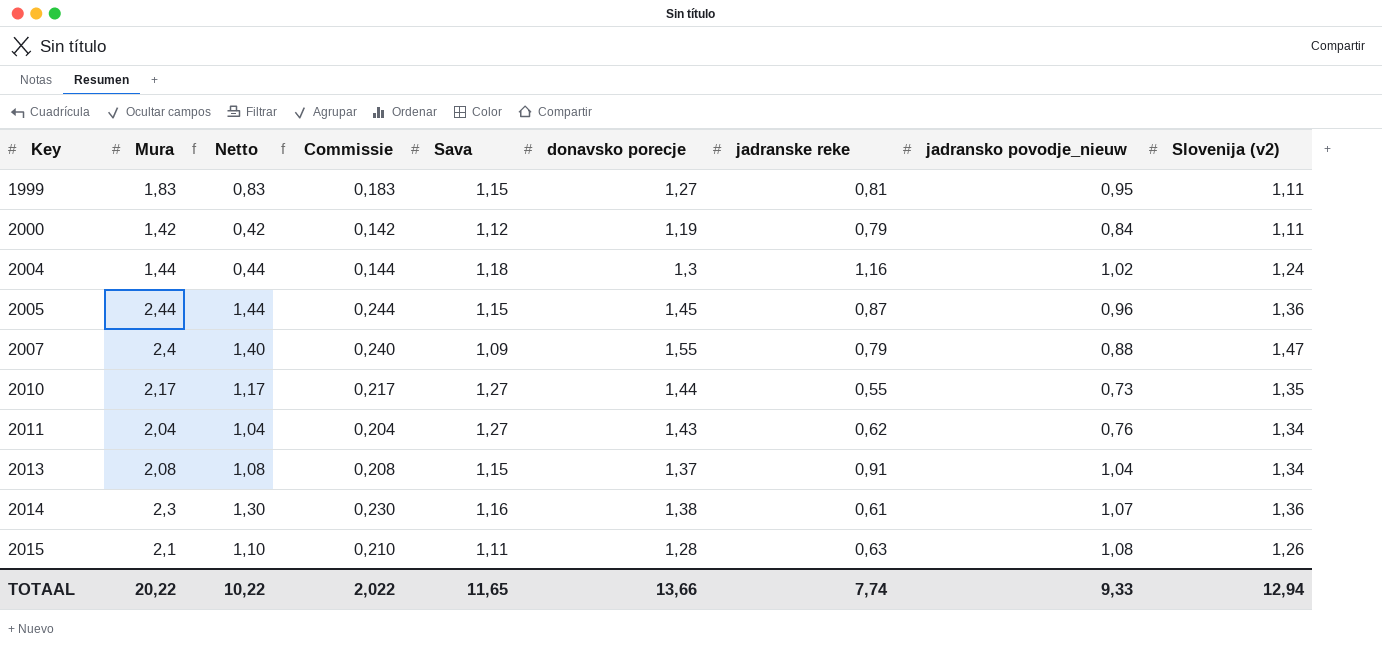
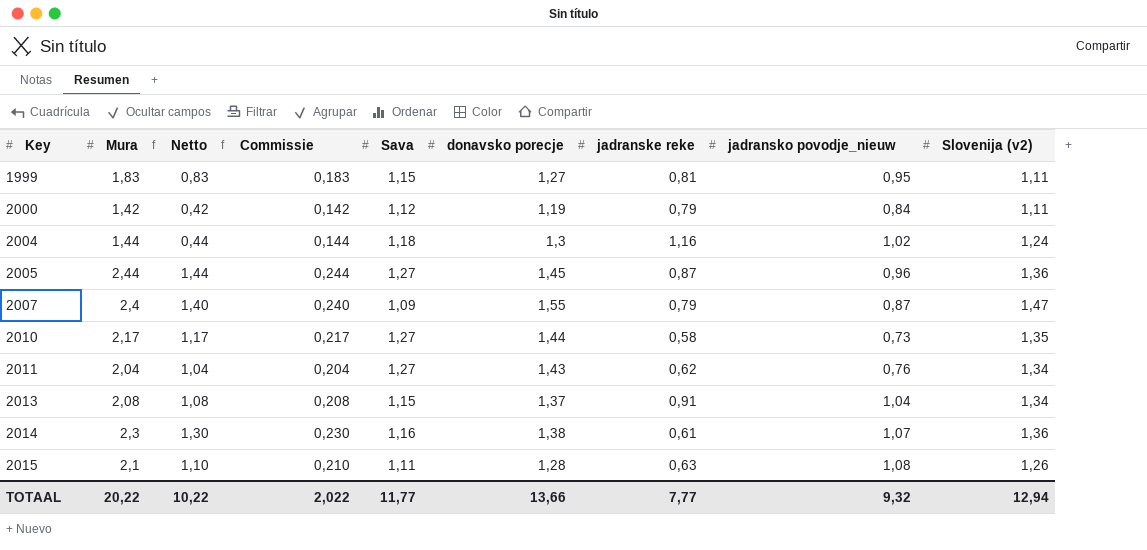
2005 | Sava: 1,15 -> 1,27
2007 | jadransko povodje_nieuw: 0,88 -> 0,87
2010 | jadranske reke: 0,55 -> 0,58
TOTAAL | Sava: 11,65 -> 11,77
TOTAAL | jadranske reke: 7,74 -> 7,77
TOTAAL | jadransko povodje_nieuw: 9,33 -> 9,32

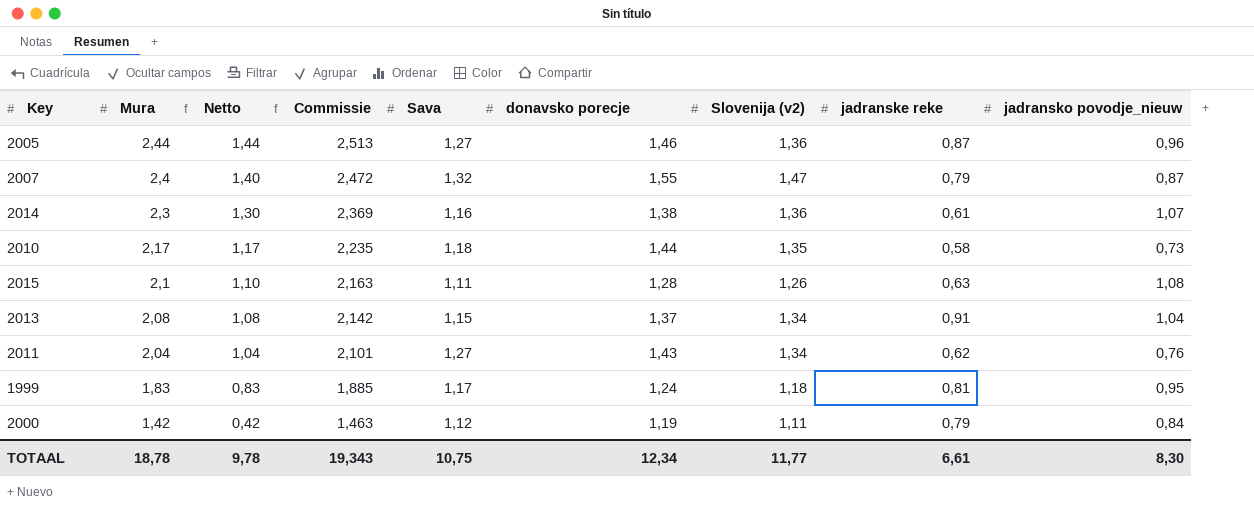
row order: Key ascending -> Mura descending
column Commissie | formula: [Mura] * 0,1 -> [Mura] * 1,03
column Slovenija (v2) | position: 9 -> 7
row 2004: 1,44 | 0,44 | 0,144 | 1,18 | 1,3 | 1,16 | 1,02 | 1,24 -> none
2005 | donavsko porecje: 1,45 -> 1,46
2007 | Sava: 1,09 -> 1,32
2010 | Sava: 1,27 -> 1,18
1999 | Sava: 1,15 -> 1,17
1999 | donavsko porecje: 1,27 -> 1,24
1999 | Slovenija (v2): 1,11 -> 1,18
TOTAAL | Mura: 20,22 -> 18,78
TOTAAL | Netto: 10,22 -> 9,78
TOTAAL | Commissie: 2,022 -> 19,343
TOTAAL | Sava: 11,77 -> 10,75
TOTAAL | donavsko porecje: 13,66 -> 12,34
TOTAAL | Slovenija (v2): 12,94 -> 11,77
TOTAAL | jadranske reke: 7,77 -> 6,61
TOTAAL | jadransko povodje_nieuw: 9,32 -> 8,30

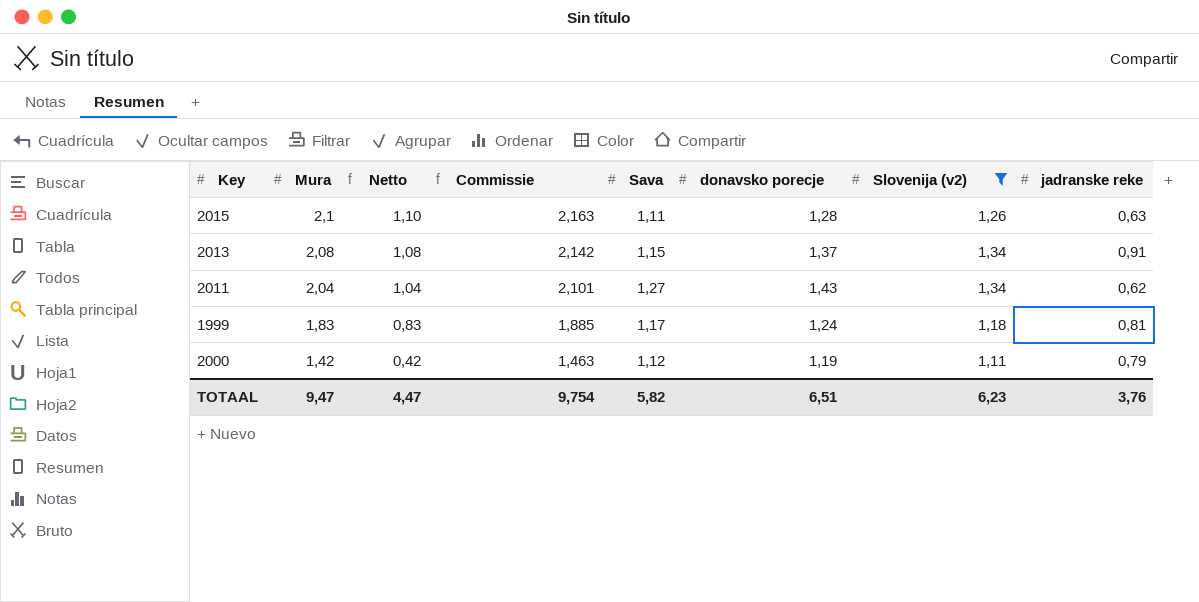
filter: none -> Slovenija (v2) <= 1,34
column jadransko povodje_nieuw | position: 9 -> none
TOTAAL | Mura: 18,78 -> 9,47
TOTAAL | Netto: 9,78 -> 4,47
TOTAAL | Commissie: 19,343 -> 9,754
TOTAAL | Sava: 10,75 -> 5,82
TOTAAL | donavsko porecje: 12,34 -> 6,51
TOTAAL | Slovenija (v2): 11,77 -> 6,23
TOTAAL | jadranske reke: 6,61 -> 3,76

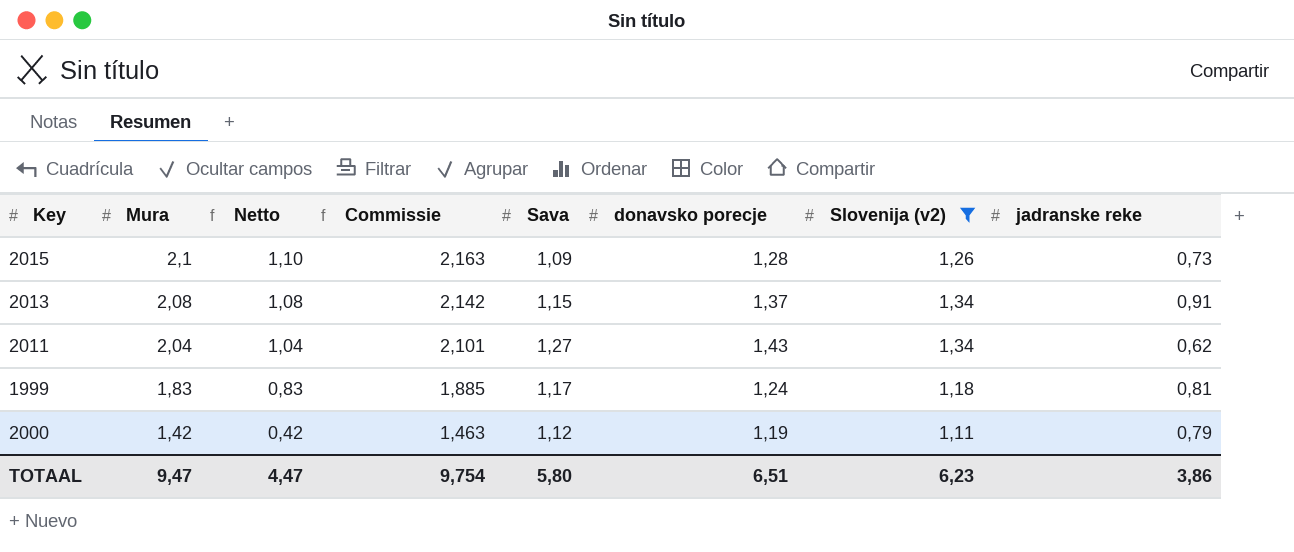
2015 | Sava: 1,11 -> 1,09
2015 | jadranske reke: 0,63 -> 0,73
TOTAAL | Sava: 5,82 -> 5,80
TOTAAL | jadranske reke: 3,76 -> 3,86

